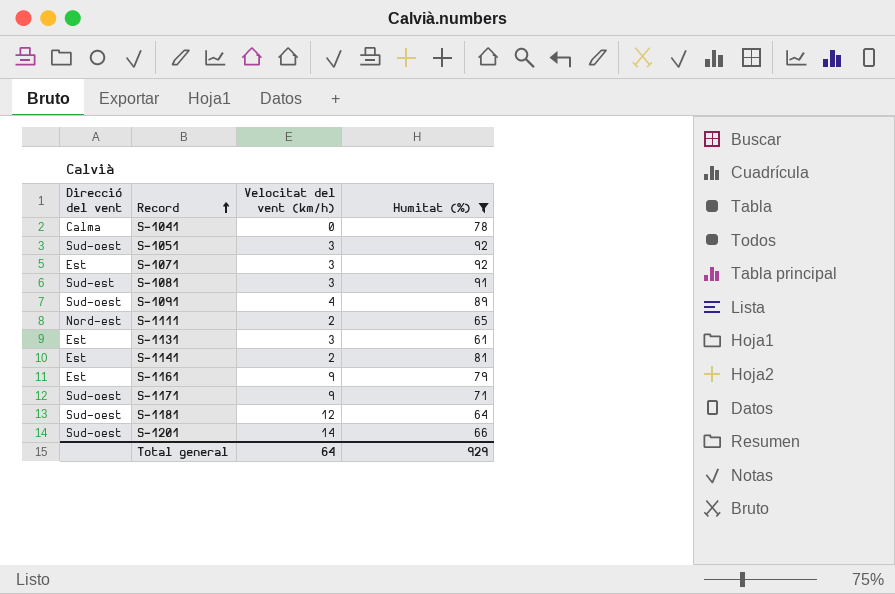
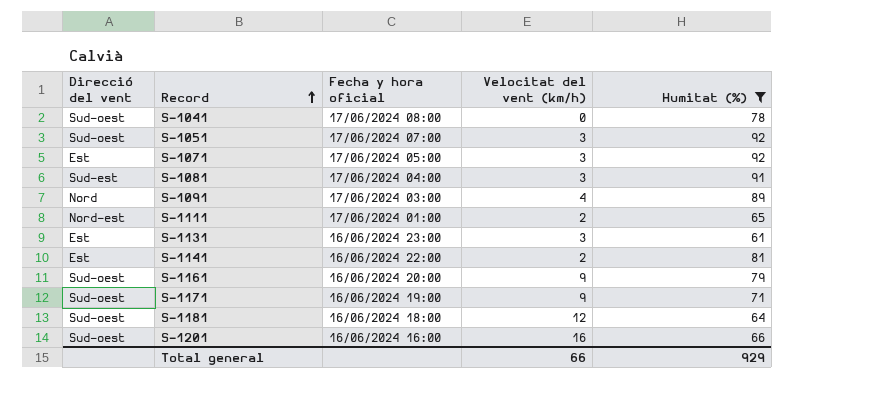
column Fecha y hora oficial | position: none -> 3
S-1041 | Direcció del vent: Calma -> Sud-oest
S-1091 | Direcció del vent: Sud-oest -> Nord
S-1161 | Direcció del vent: Est -> Sud-oest
S-1201 | Velocitat del vent (km/h): 14 -> 16
Total general | Velocitat del vent (km/h): 64 -> 66

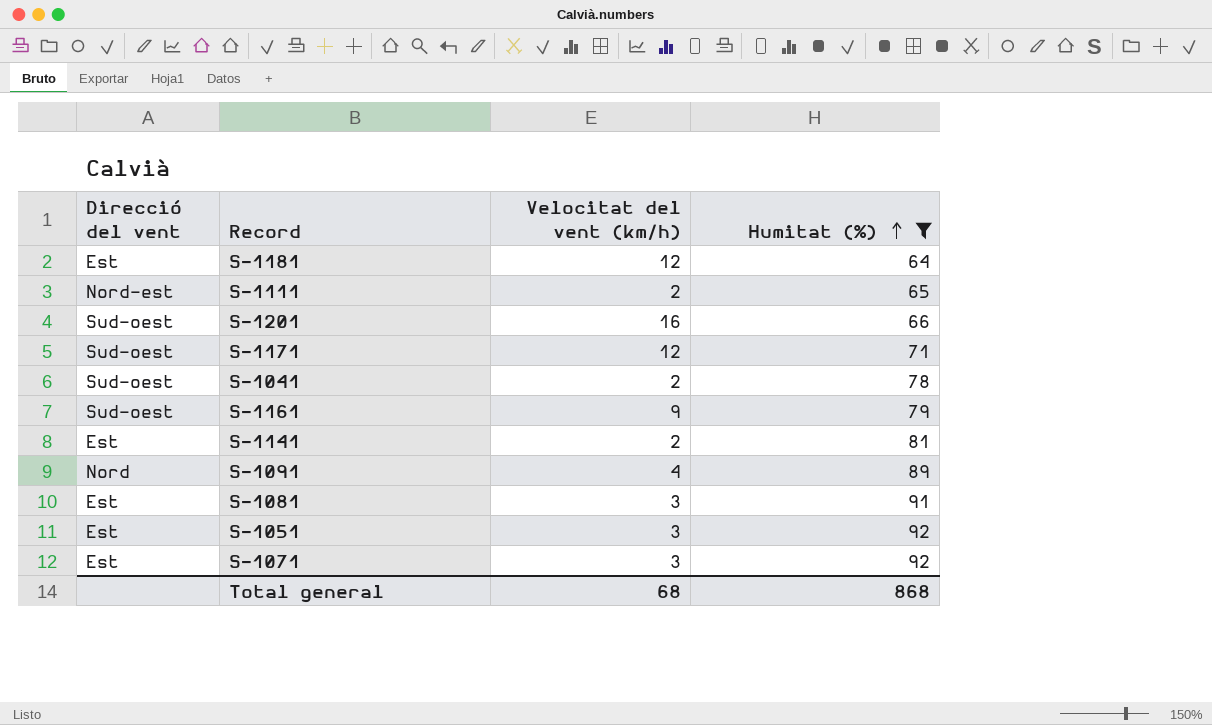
row order: Record ascending -> Humitat (%) ascending
column Fecha y hora oficial | position: 3 -> none
row S-1131: Est | 16/06/2024 23:00 | 3 | 61 -> none
S-1181 | Direcció del vent: Sud-oest -> Est
S-1171 | Velocitat del vent (km/h): 9 -> 12
S-1041 | Velocitat del vent (km/h): 0 -> 2
S-1081 | Direcció del vent: Sud-est -> Est
S-1051 | Direcció del vent: Sud-oest -> Est
Total general | Velocitat del vent (km/h): 66 -> 68
Total general | Humitat (%): 929 -> 868

